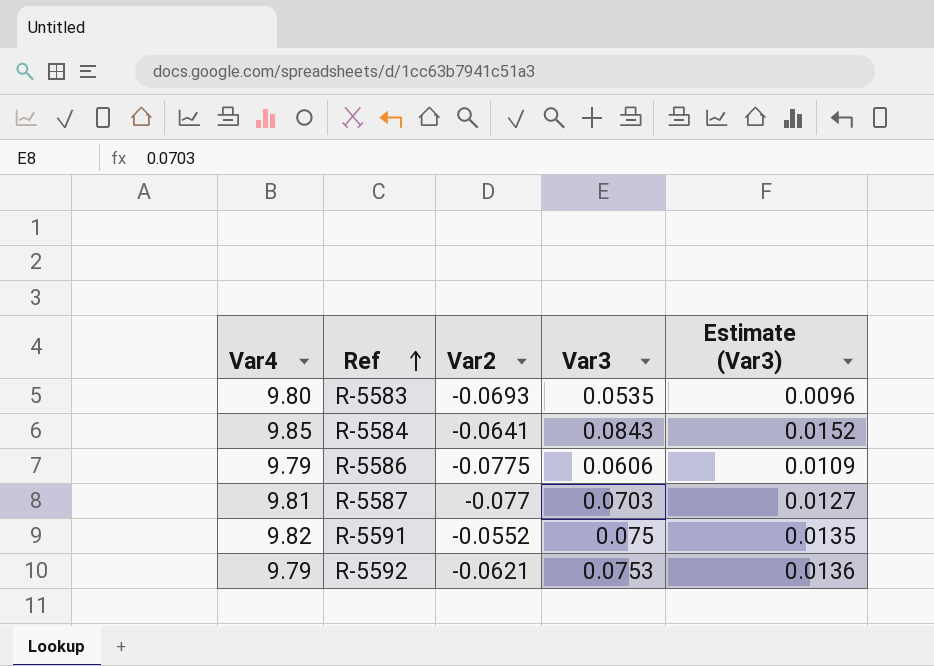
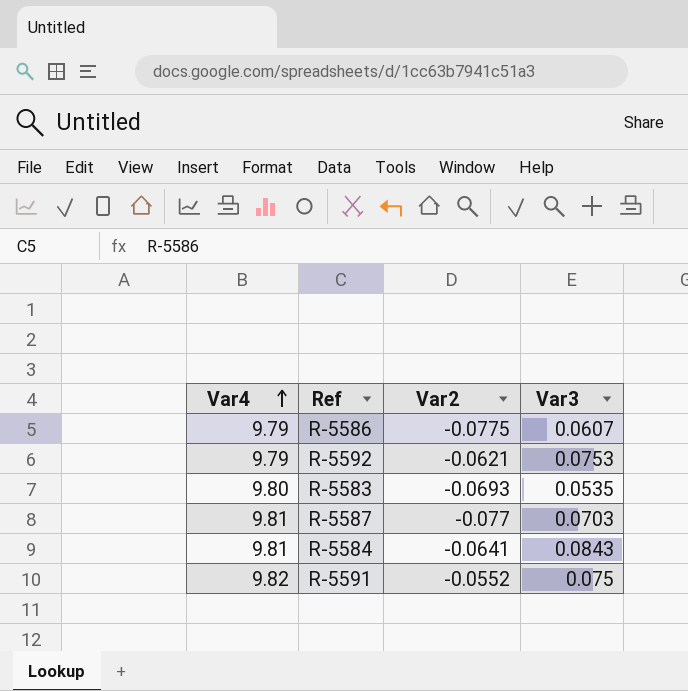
row order: Ref ascending -> Var4 ascending
column Estimate (Var3) | formula: [Var3] * 0.18 -> none
R-5586 | Var3: 0.0606 -> 0.0607
R-5584 | Var4: 9.85 -> 9.81

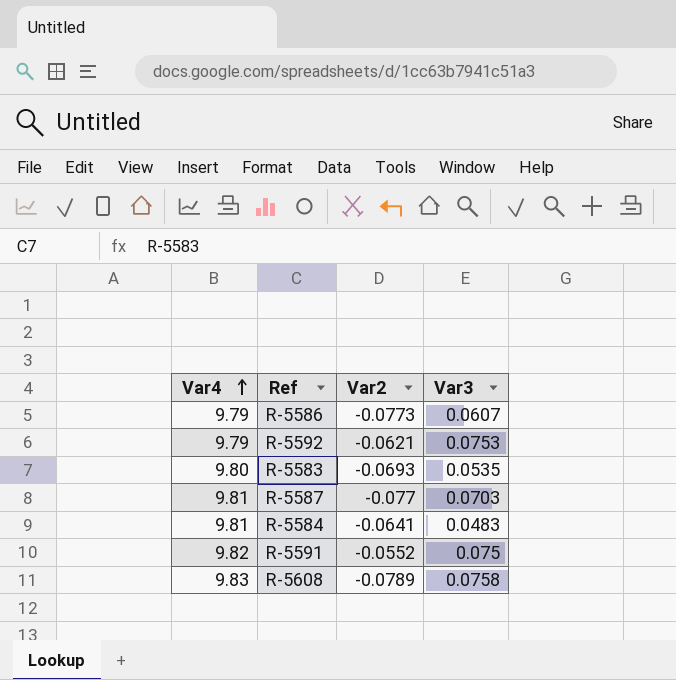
R-5586 | Var2: -0.0775 -> -0.0773
R-5584 | Var3: 0.0843 -> 0.0483
row R-5608: none -> 9.83 | -0.0789 | 0.0758

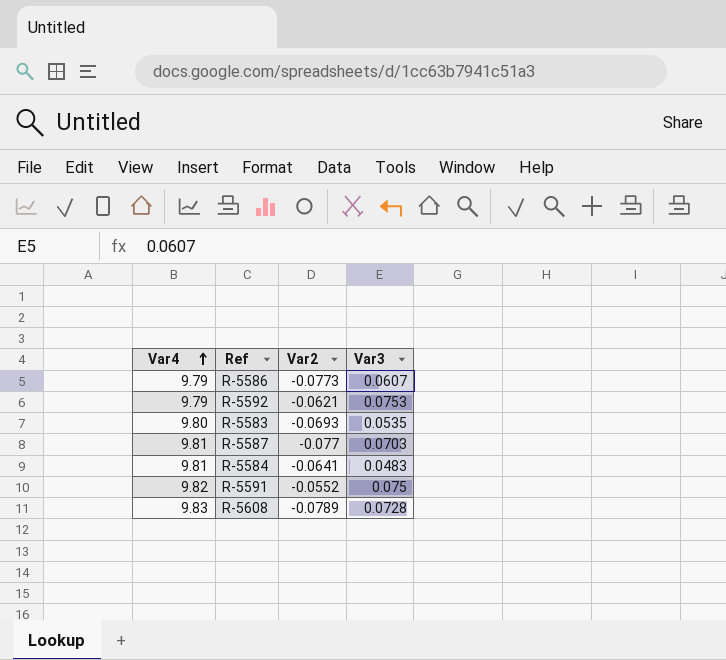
R-5608 | Var3: 0.0758 -> 0.0728

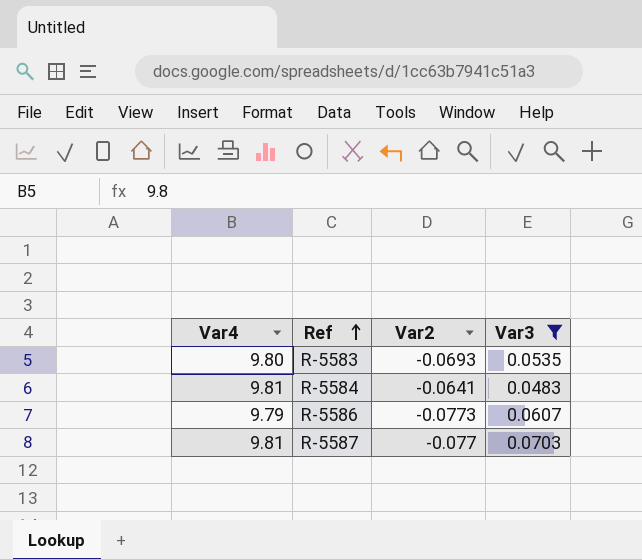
filter: none -> Var3 <= 0.0703
row order: Var4 ascending -> Ref ascending

